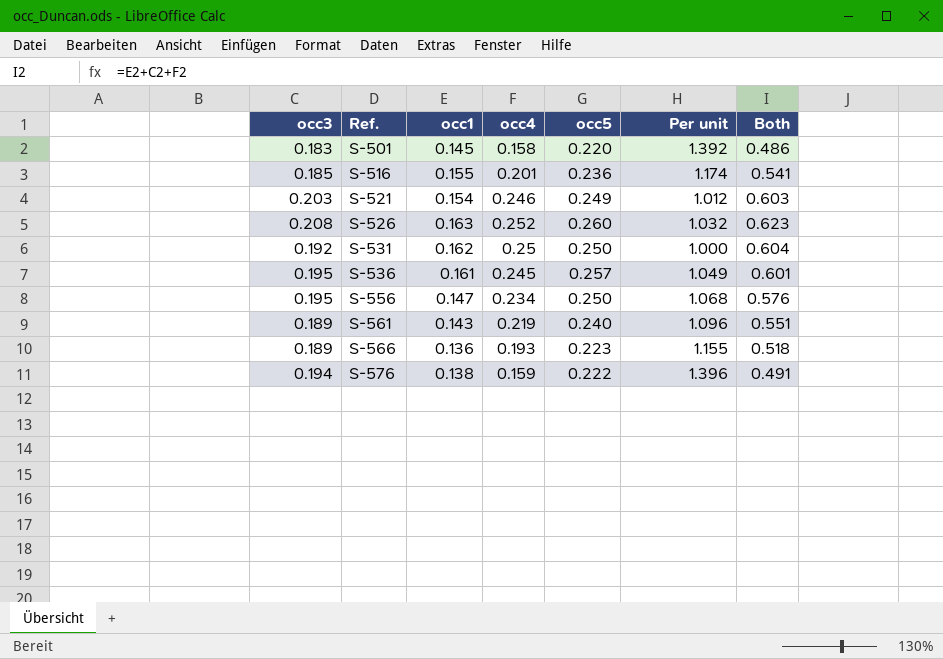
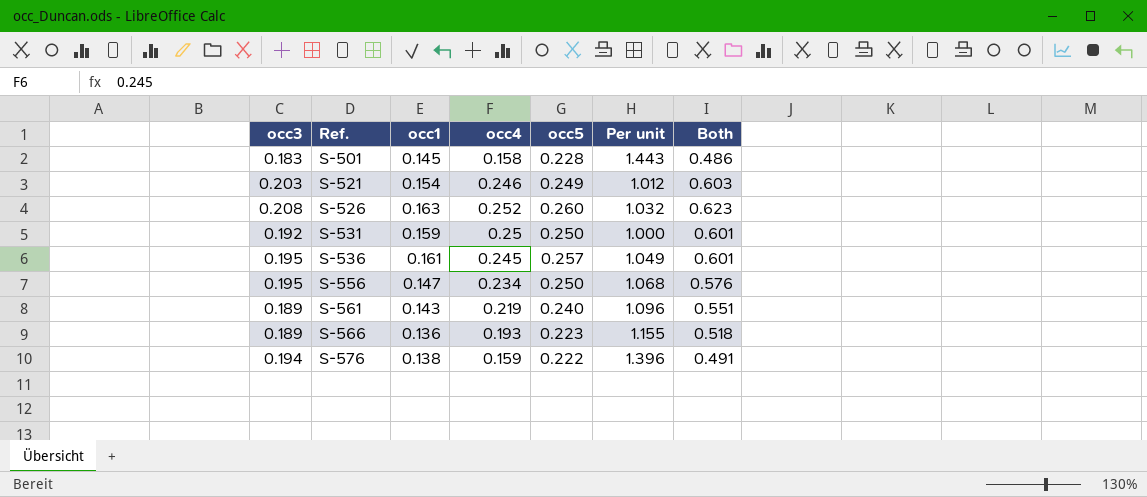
row S-516: 0.185 | 0.155 | 0.201 | 0.236 | 1.174 | 0.541 -> none
S-501 | occ5: 0.220 -> 0.228
S-501 | Per unit: 1.392 -> 1.443
S-531 | occ1: 0.162 -> 0.159
S-531 | Both: 0.604 -> 0.601

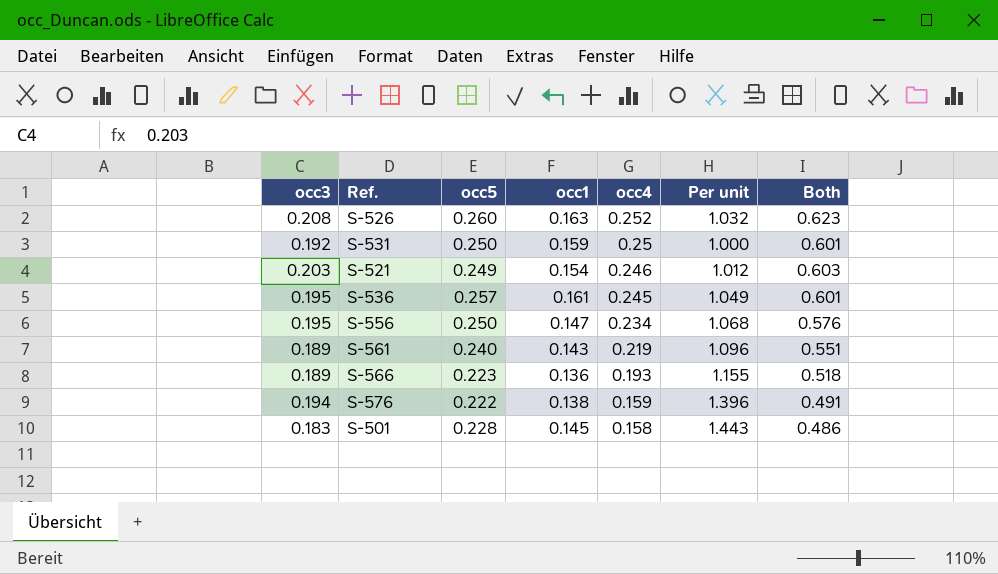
row order: Ref. ascending -> occ4 descending
column occ5 | position: 5 -> 3

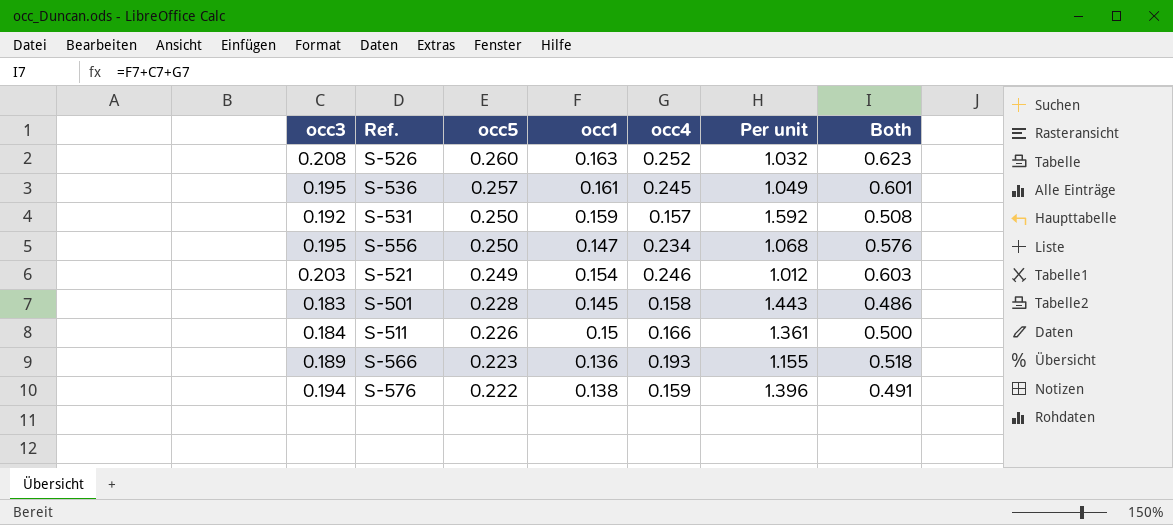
row order: occ4 descending -> occ5 descending
row S-561: 0.189 | 0.240 | 0.143 | 0.219 | 1.096 | 0.551 -> none
S-531 | occ4: 0.25 -> 0.157
S-531 | Per unit: 1.000 -> 1.592
S-531 | Both: 0.601 -> 0.508
row S-511: none -> 0.184 | 0.226 | 0.15 | 0.166 | 1.361 | 0.500

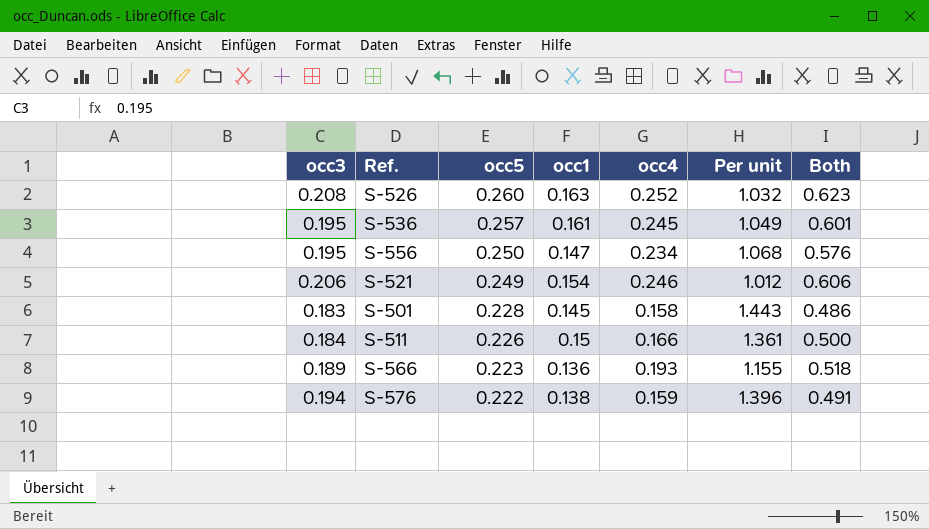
row S-531: 0.192 | 0.250 | 0.159 | 0.157 | 1.592 | 0.508 -> none
S-521 | occ3: 0.203 -> 0.206
S-521 | Both: 0.603 -> 0.606

